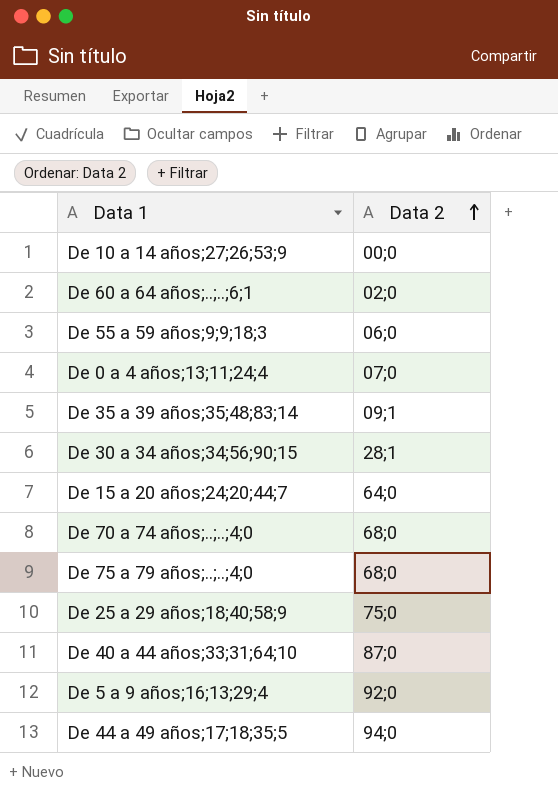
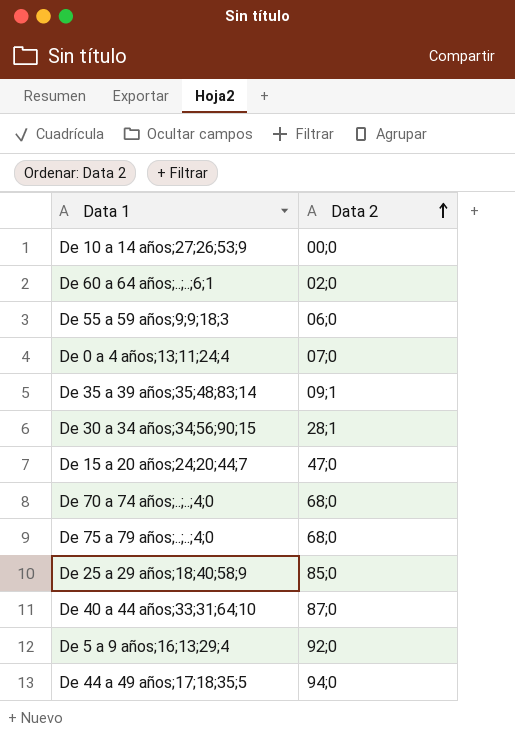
De 15 a 20 años;24;20;44;7 | Data 2: 64;0 -> 47;0
De 25 a 29 años;18;40;58;9 | Data 2: 75;0 -> 85;0

